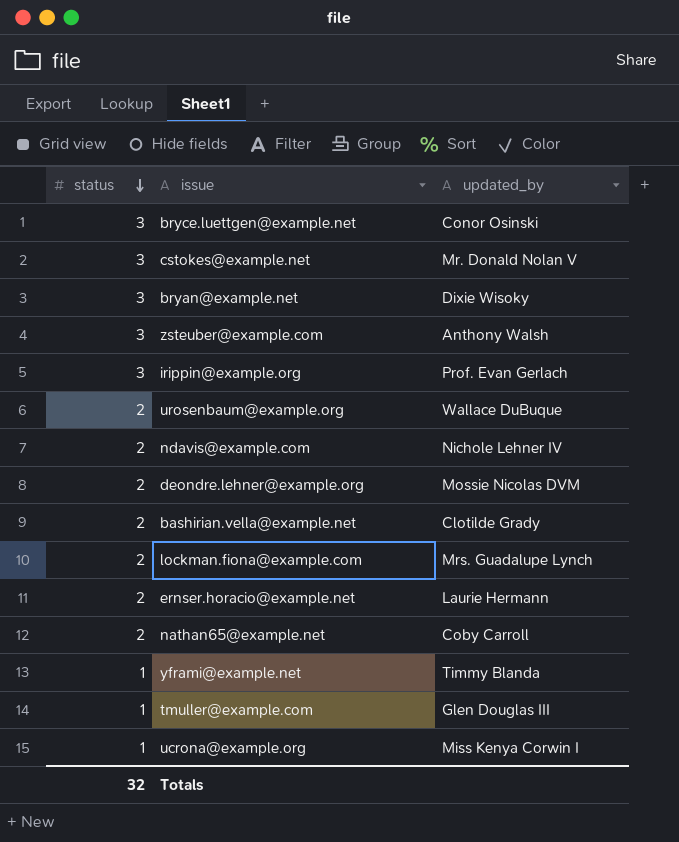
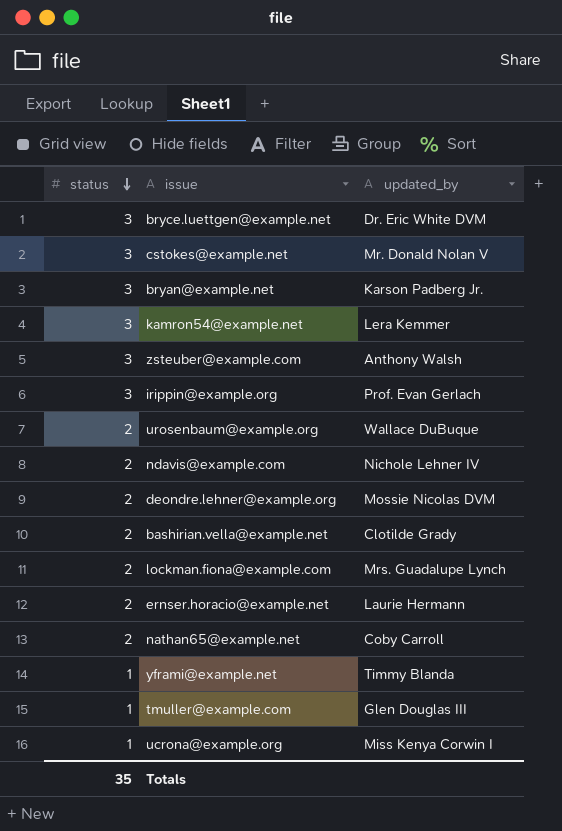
bryce.luettgen@example.net | updated_by: Conor Osinski -> Dr. Eric White DVM
bryan@example.net | updated_by: Dixie Wisoky -> Karson Padberg Jr.
row kamron54@example.net: none -> 3 | Lera Kemmer
Totals | status: 32 -> 35

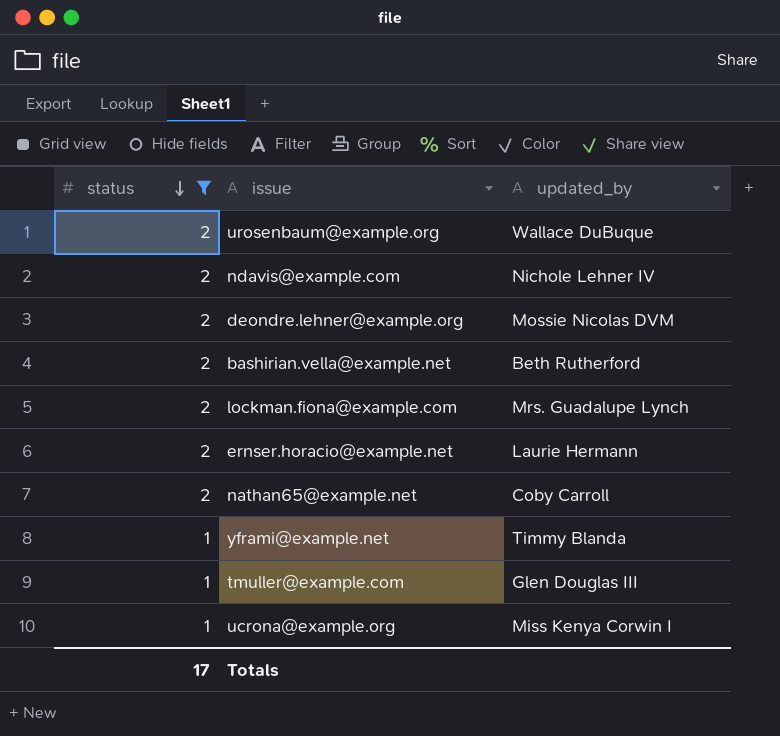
filter: none -> status != 3
bashirian.vella@example.net | updated_by: Clotilde Grady -> Beth Rutherford
Totals | status: 35 -> 17

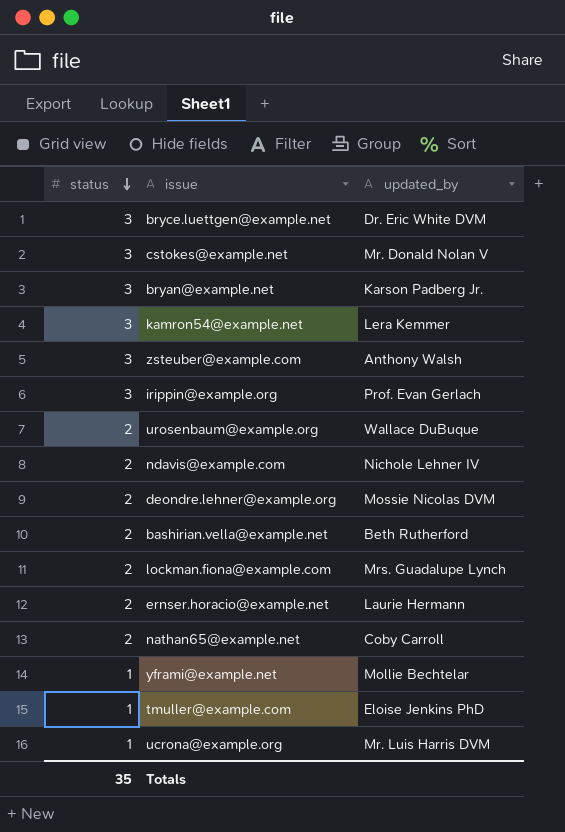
filter: status != 3 -> none
yframi@example.net | updated_by: Timmy Blanda -> Mollie Bechtelar
tmuller@example.com | updated_by: Glen Douglas III -> Eloise Jenkins PhD
ucrona@example.org | updated_by: Miss Kenya Corwin I -> Mr. Luis Harris DVM
Totals | status: 17 -> 35

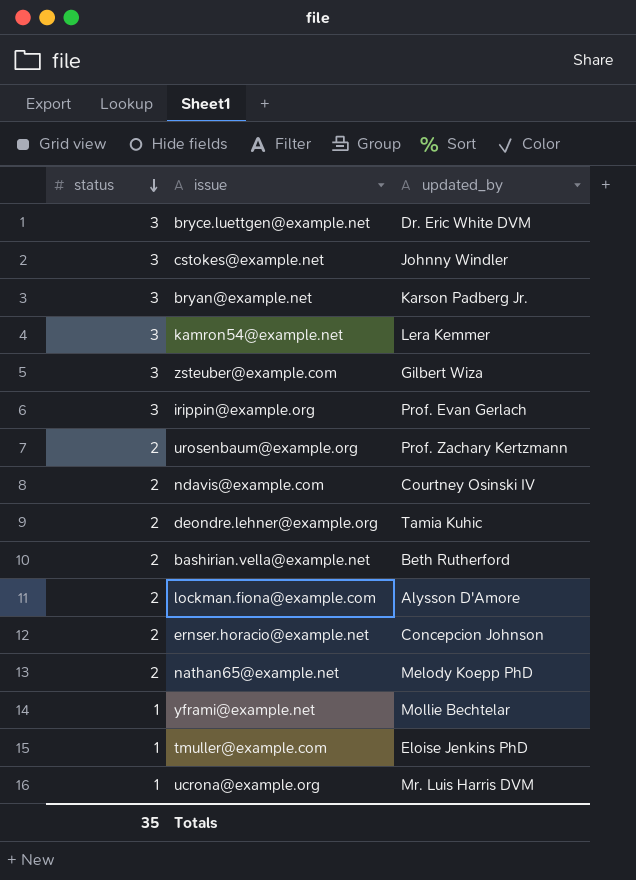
cstokes@example.net | updated_by: Mr. Donald Nolan V -> Johnny Windler
zsteuber@example.com | updated_by: Anthony Walsh -> Gilbert Wiza
urosenbaum@example.org | updated_by: Wallace DuBuque -> Prof. Zachary Kertzmann
ndavis@example.com | updated_by: Nichole Lehner IV -> Courtney Osinski IV
deondre.lehner@example.org | updated_by: Mossie Nicolas DVM -> Tamia Kuhic
lockman.fiona@example.com | updated_by: Mrs. Guadalupe Lynch -> Alysson D'Amore
ernser.horacio@example.net | updated_by: Laurie Hermann -> Concepcion Johnson
nathan65@example.net | updated_by: Coby Carroll -> Melody Koepp PhD

